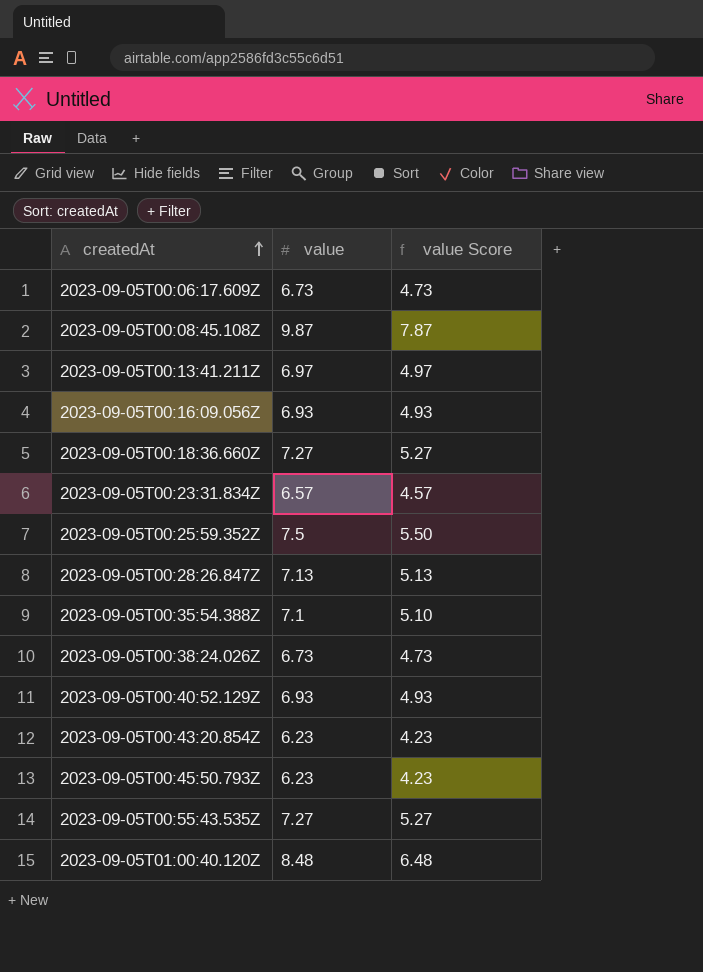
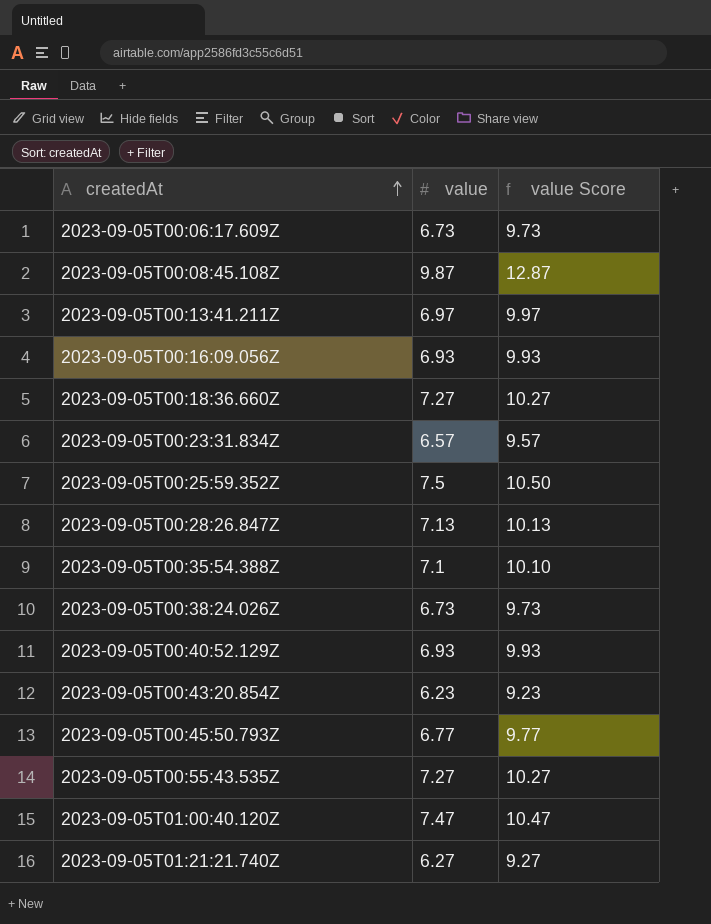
column value Score | formula: [value] - 2 -> [value] + 3
2023-09-05T00:45:50.793Z | value: 6.23 -> 6.77
2023-09-05T01:00:40.120Z | value: 8.48 -> 7.47
row 2023-09-05T01:21:21.740Z: none -> 6.27 | 9.27

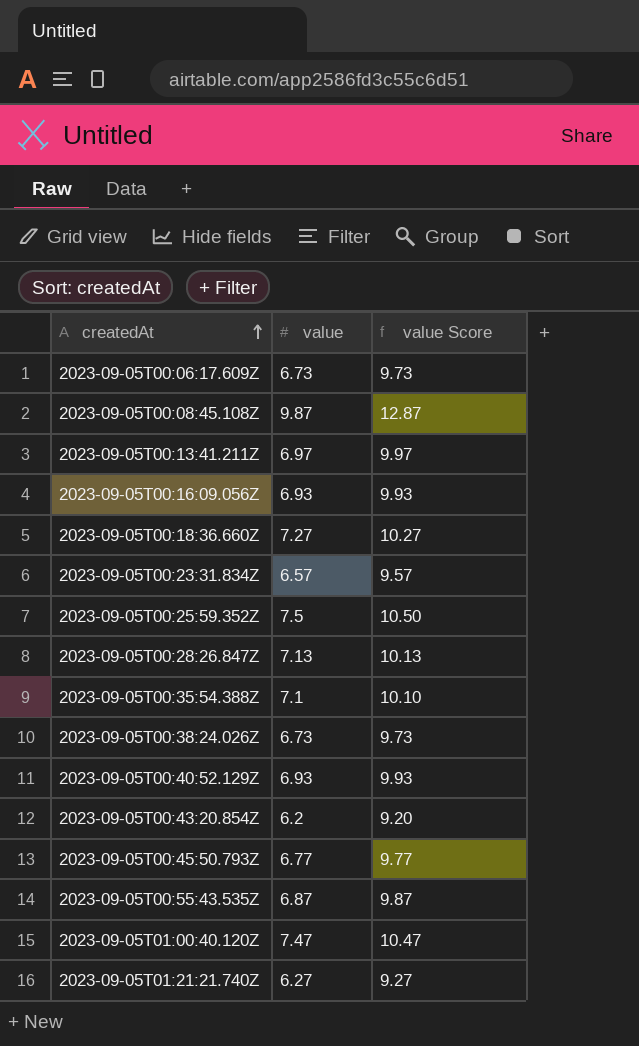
2023-09-05T00:43:20.854Z | value: 6.23 -> 6.2
2023-09-05T00:43:20.854Z | value Score: 9.23 -> 9.20
2023-09-05T00:55:43.535Z | value: 7.27 -> 6.87
2023-09-05T00:55:43.535Z | value Score: 10.27 -> 9.87

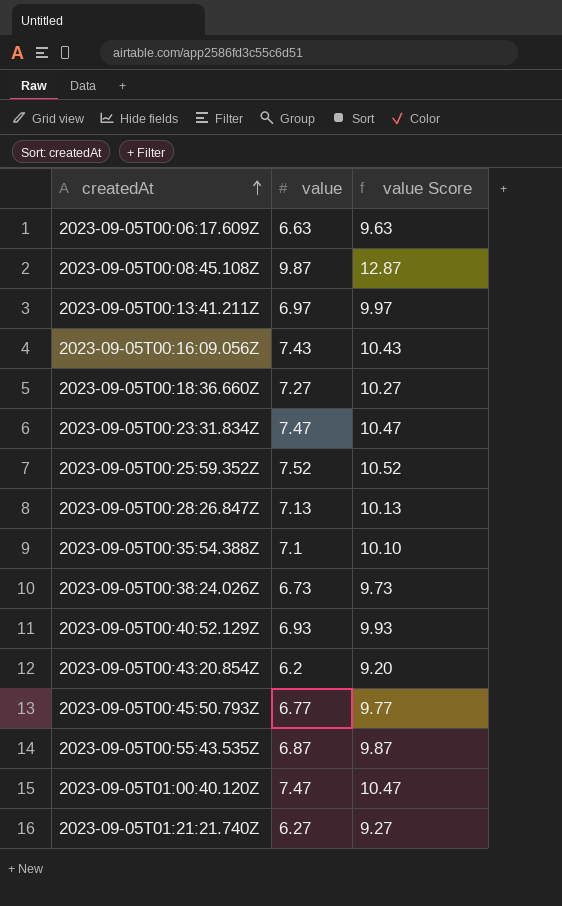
2023-09-05T00:06:17.609Z | value: 6.73 -> 6.63
2023-09-05T00:06:17.609Z | value Score: 9.73 -> 9.63
2023-09-05T00:16:09.056Z | value: 6.93 -> 7.43
2023-09-05T00:16:09.056Z | value Score: 9.93 -> 10.43
2023-09-05T00:23:31.834Z | value: 6.57 -> 7.47
2023-09-05T00:23:31.834Z | value Score: 9.57 -> 10.47
2023-09-05T00:25:59.352Z | value: 7.5 -> 7.52
2023-09-05T00:25:59.352Z | value Score: 10.50 -> 10.52

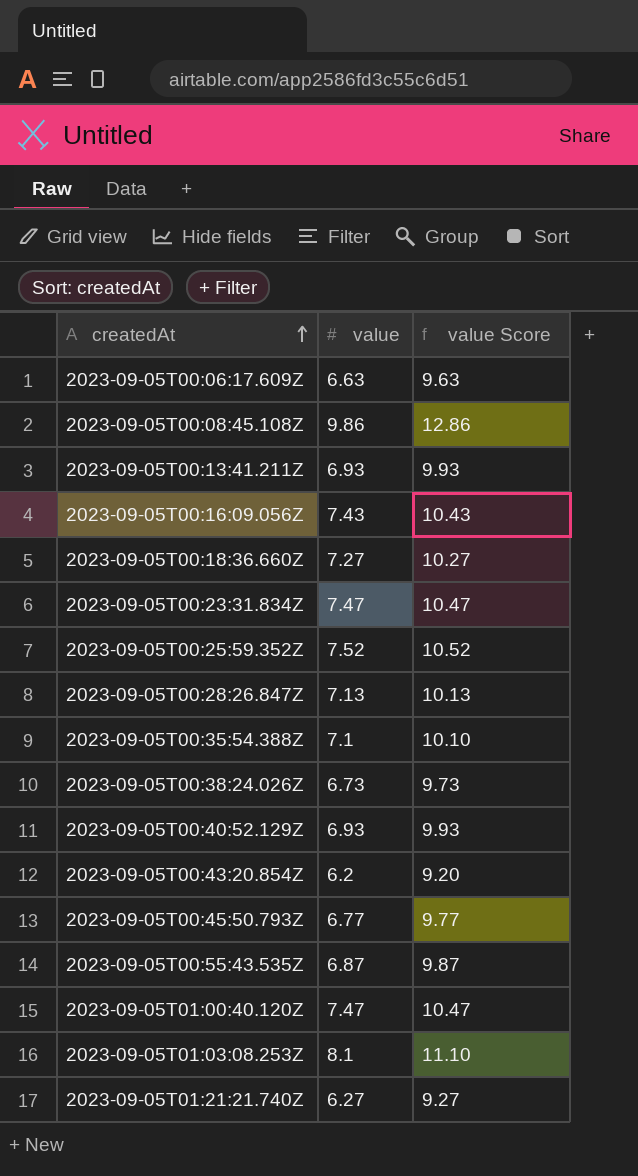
2023-09-05T00:08:45.108Z | value: 9.87 -> 9.86
2023-09-05T00:08:45.108Z | value Score: 12.87 -> 12.86
2023-09-05T00:13:41.211Z | value: 6.97 -> 6.93
2023-09-05T00:13:41.211Z | value Score: 9.97 -> 9.93
row 2023-09-05T01:03:08.253Z: none -> 8.1 | 11.10

